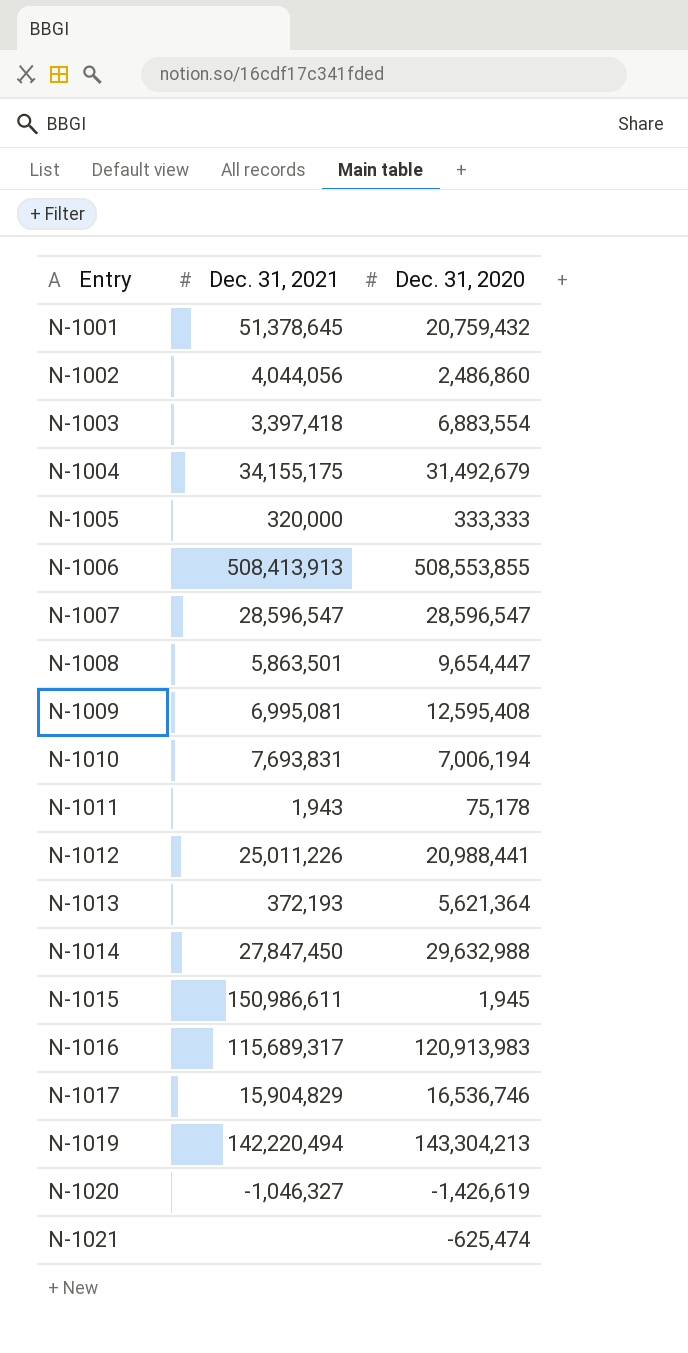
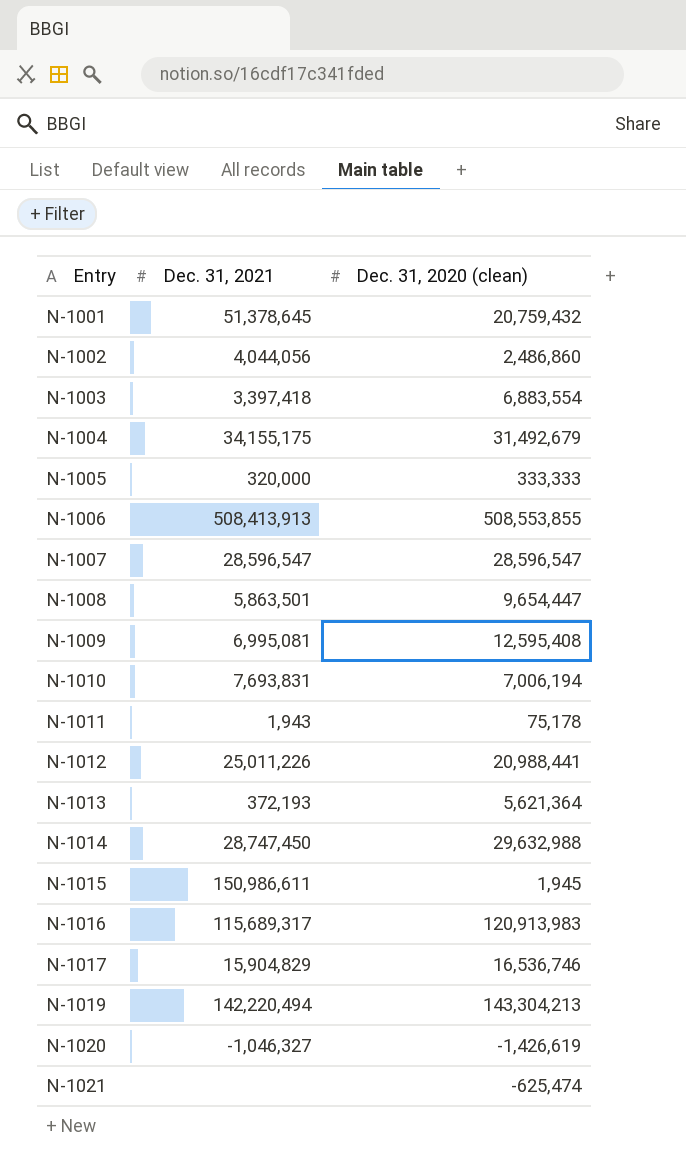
column name: Dec. 31, 2020 -> Dec. 31, 2020 (clean)
N-1014 | Dec. 31, 2021: 27,847,450 -> 28,747,450

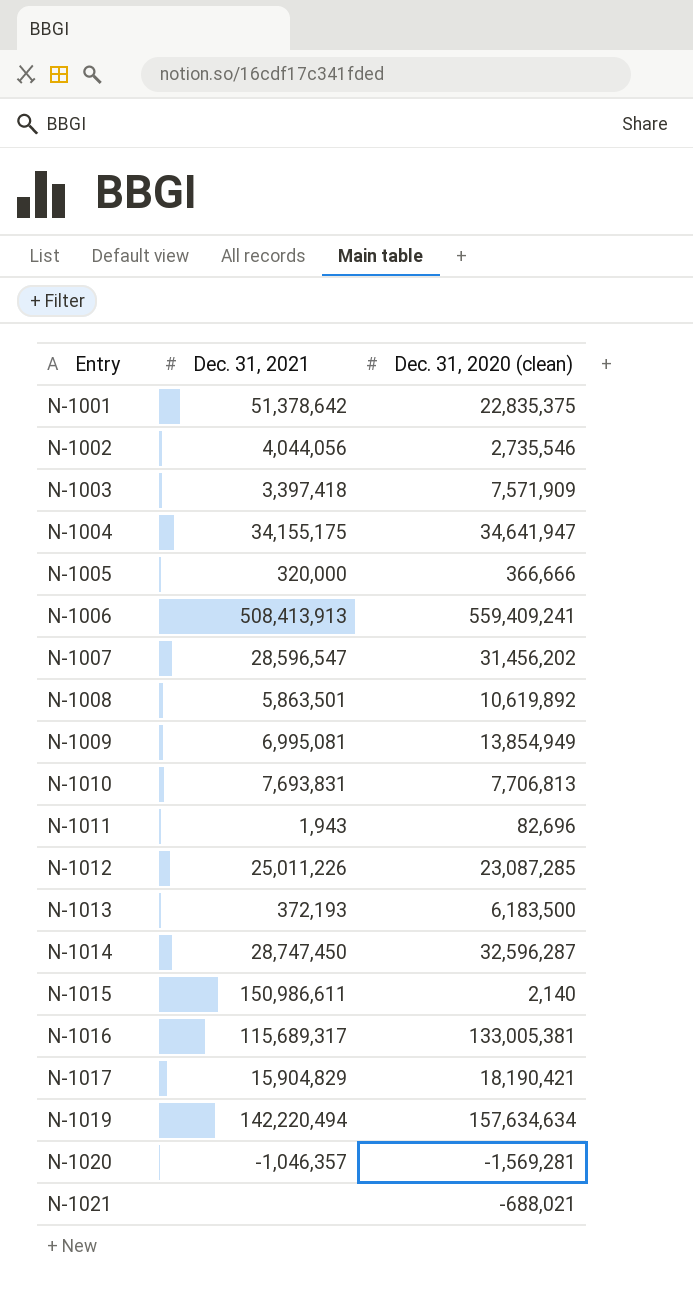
N-1001 | Dec. 31, 2021: 51,378,645 -> 51,378,642
N-1001 | Dec. 31, 2020 (clean): 20,759,432 -> 22,835,375
N-1002 | Dec. 31, 2020 (clean): 2,486,860 -> 2,735,546
N-1003 | Dec. 31, 2020 (clean): 6,883,554 -> 7,571,909
N-1004 | Dec. 31, 2020 (clean): 31,492,679 -> 34,641,947
N-1005 | Dec. 31, 2020 (clean): 333,333 -> 366,666
N-1006 | Dec. 31, 2020 (clean): 508,553,855 -> 559,409,241
N-1007 | Dec. 31, 2020 (clean): 28,596,547 -> 31,456,202
N-1008 | Dec. 31, 2020 (clean): 9,654,447 -> 10,619,892
N-1009 | Dec. 31, 2020 (clean): 12,595,408 -> 13,854,949
N-1010 | Dec. 31, 2020 (clean): 7,006,194 -> 7,706,813
N-1011 | Dec. 31, 2020 (clean): 75,178 -> 82,696
N-1012 | Dec. 31, 2020 (clean): 20,988,441 -> 23,087,285
N-1013 | Dec. 31, 2020 (clean): 5,621,364 -> 6,183,500
N-1014 | Dec. 31, 2020 (clean): 29,632,988 -> 32,596,287
N-1015 | Dec. 31, 2020 (clean): 1,945 -> 2,140
N-1016 | Dec. 31, 2020 (clean): 120,913,983 -> 133,005,381
N-1017 | Dec. 31, 2020 (clean): 16,536,746 -> 18,190,421
N-1019 | Dec. 31, 2020 (clean): 143,304,213 -> 157,634,634
N-1020 | Dec. 31, 2021: -1,046,327 -> -1,046,357
N-1020 | Dec. 31, 2020 (clean): -1,426,619 -> -1,569,281
N-1021 | Dec. 31, 2020 (clean): -625,474 -> -688,021

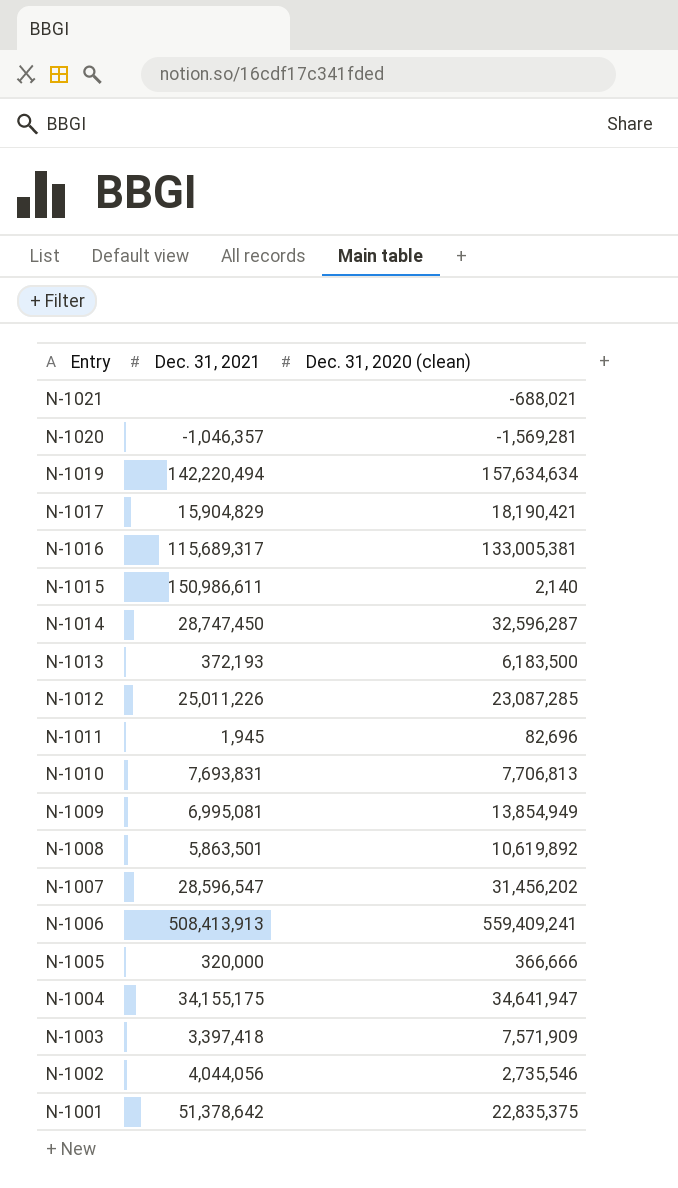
row order: Entry ascending -> Entry descending
N-1011 | Dec. 31, 2021: 1,943 -> 1,945

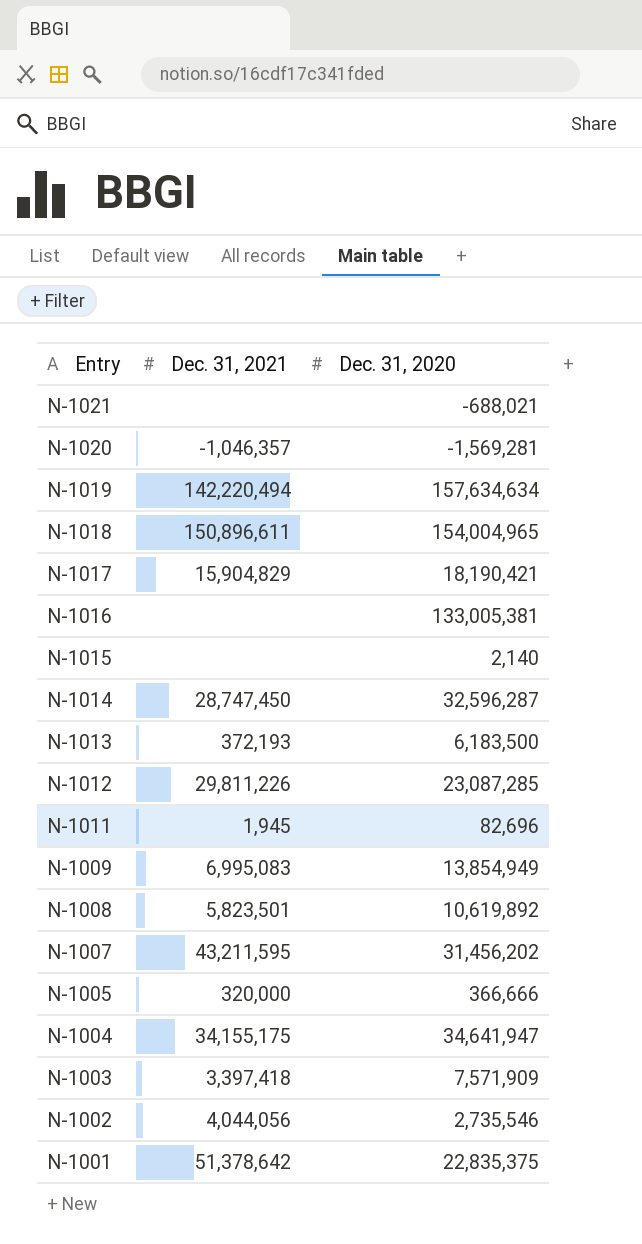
column name: Dec. 31, 2020 (clean) -> Dec. 31, 2020
row N-1010: 7,693,831 | 7,706,813 -> none
row N-1006: 508,413,913 | 559,409,241 -> none
row N-1018: none -> 150,896,611 | 154,004,965
N-1016 | Dec. 31, 2021: 115,689,317 -> none
N-1015 | Dec. 31, 2021: 150,986,611 -> none
N-1012 | Dec. 31, 2021: 25,011,226 -> 29,811,226
N-1009 | Dec. 31, 2021: 6,995,081 -> 6,995,083
N-1008 | Dec. 31, 2021: 5,863,501 -> 5,823,501
N-1007 | Dec. 31, 2021: 28,596,547 -> 43,211,595

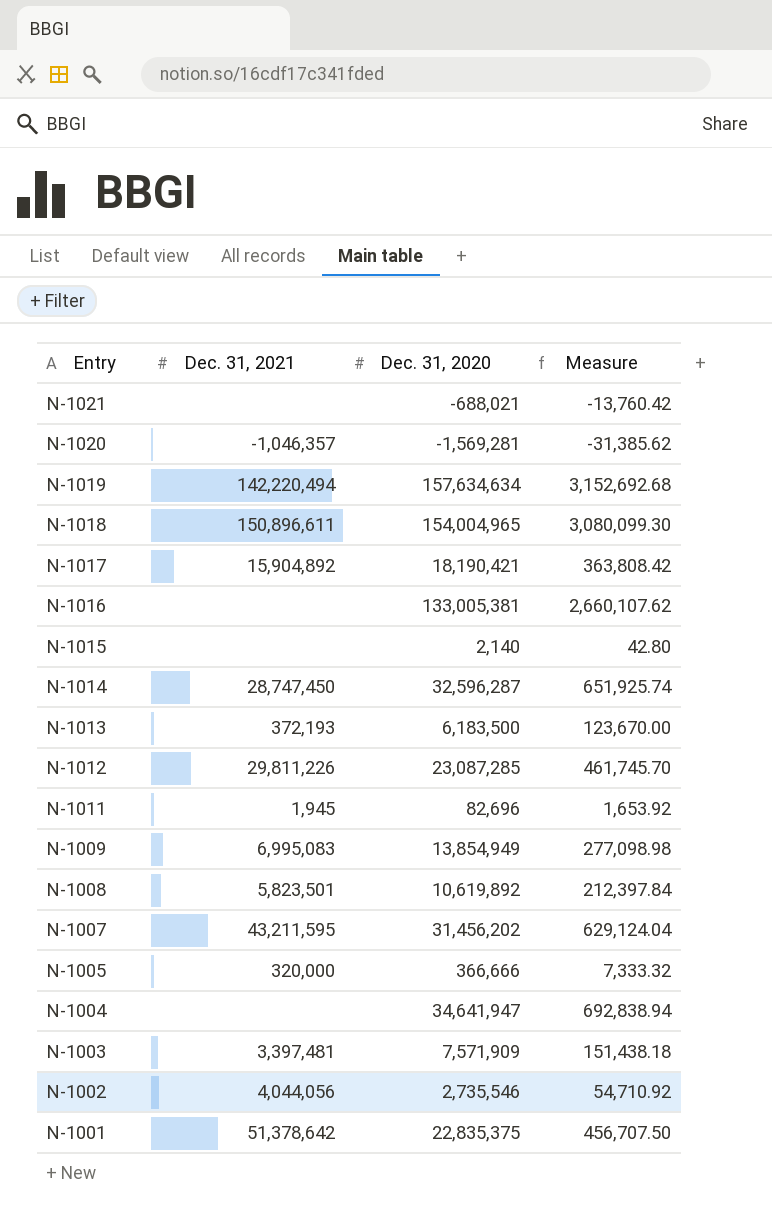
column Measure | formula: none -> [Dec. 31, 2020] * 0.02
N-1017 | Dec. 31, 2021: 15,904,829 -> 15,904,892
N-1004 | Dec. 31, 2021: 34,155,175 -> none
N-1003 | Dec. 31, 2021: 3,397,418 -> 3,397,481

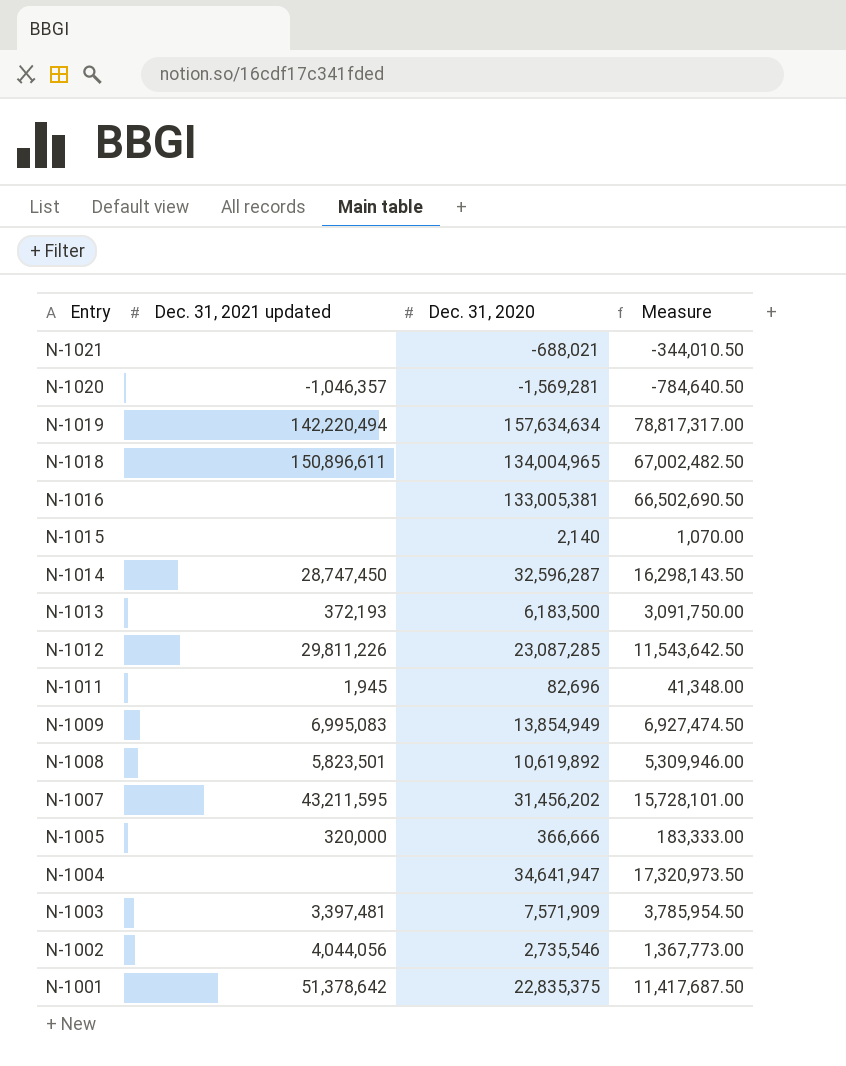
column name: Dec. 31, 2021 -> Dec. 31, 2021 updated
column Measure | formula: [Dec. 31, 2020] * 0.02 -> [Dec. 31, 2020] * 0.5
row N-1017: 15,904,892 | 18,190,421 | 363,808.42 -> none
N-1018 | Dec. 31, 2020: 154,004,965 -> 134,004,965

